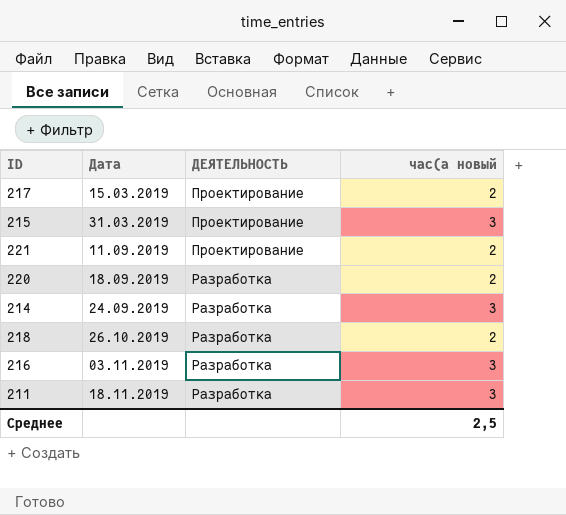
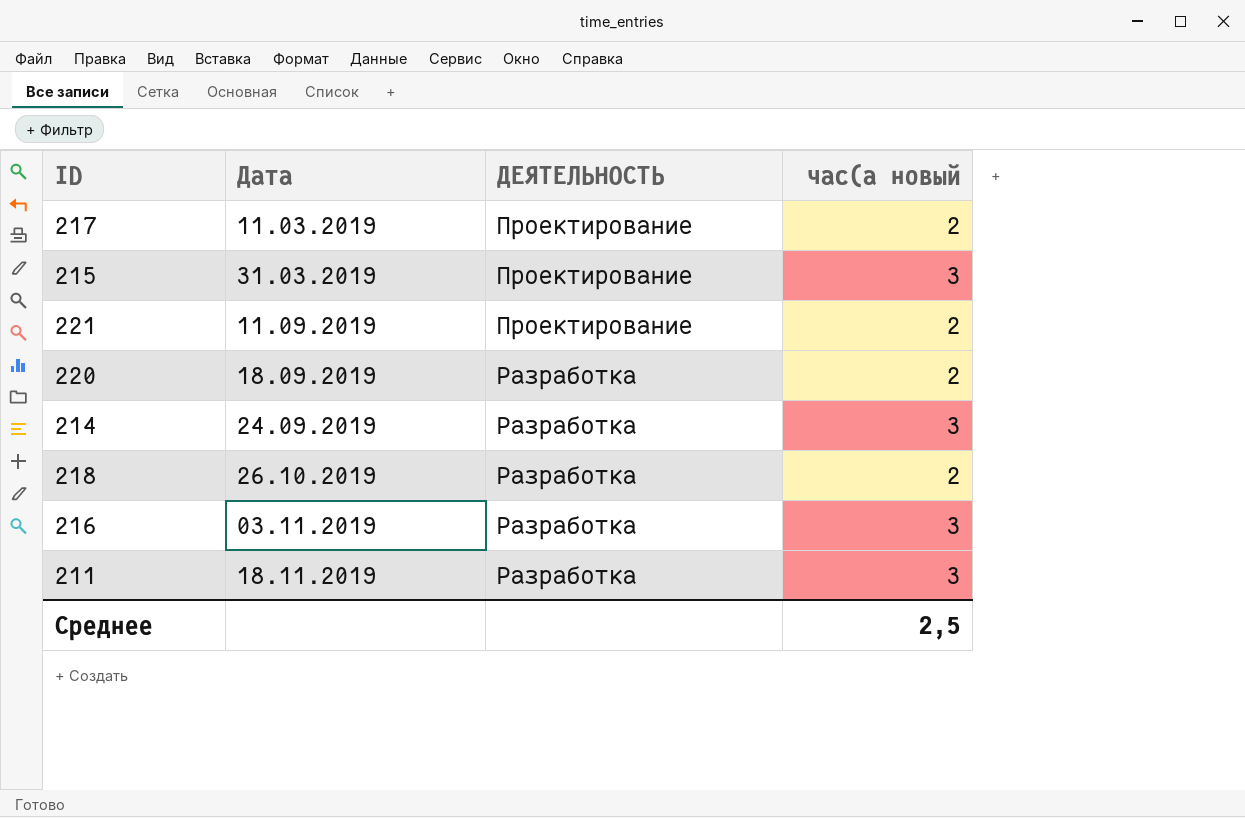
217 | Дата: 15.03.2019 -> 11.03.2019

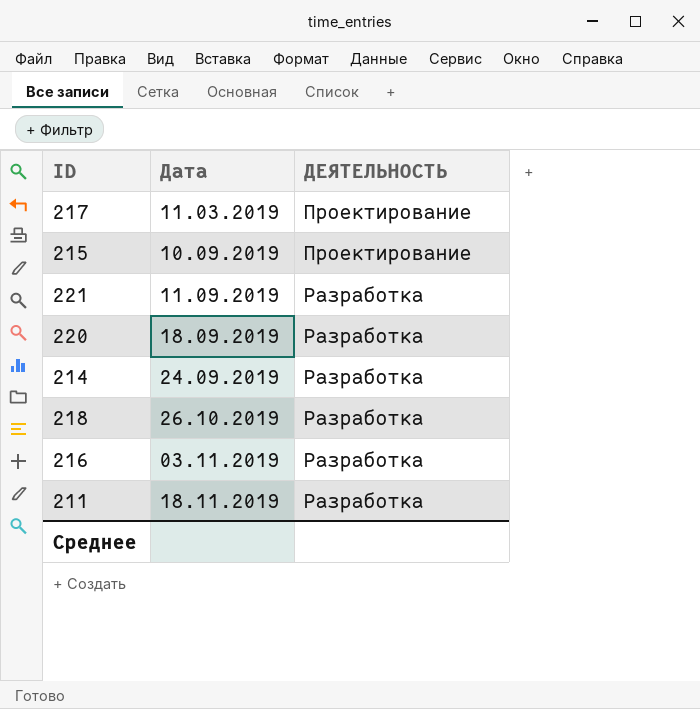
column час(а новый | position: 4 -> none
215 | Дата: 31.03.2019 -> 10.09.2019
221 | ДЕЯТЕЛЬНОСТЬ: Проектирование -> Разработка

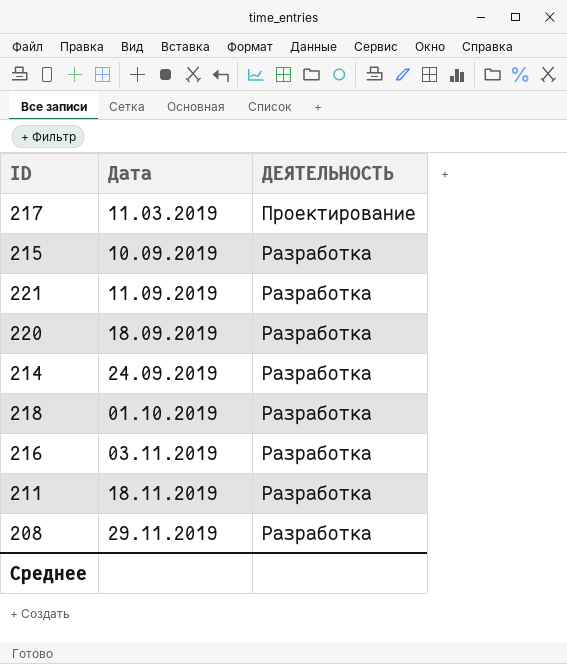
215 | ДЕЯТЕЛЬНОСТЬ: Проектирование -> Разработка
218 | Дата: 26.10.2019 -> 01.10.2019
row 208: none -> 29.11.2019 | Разработка

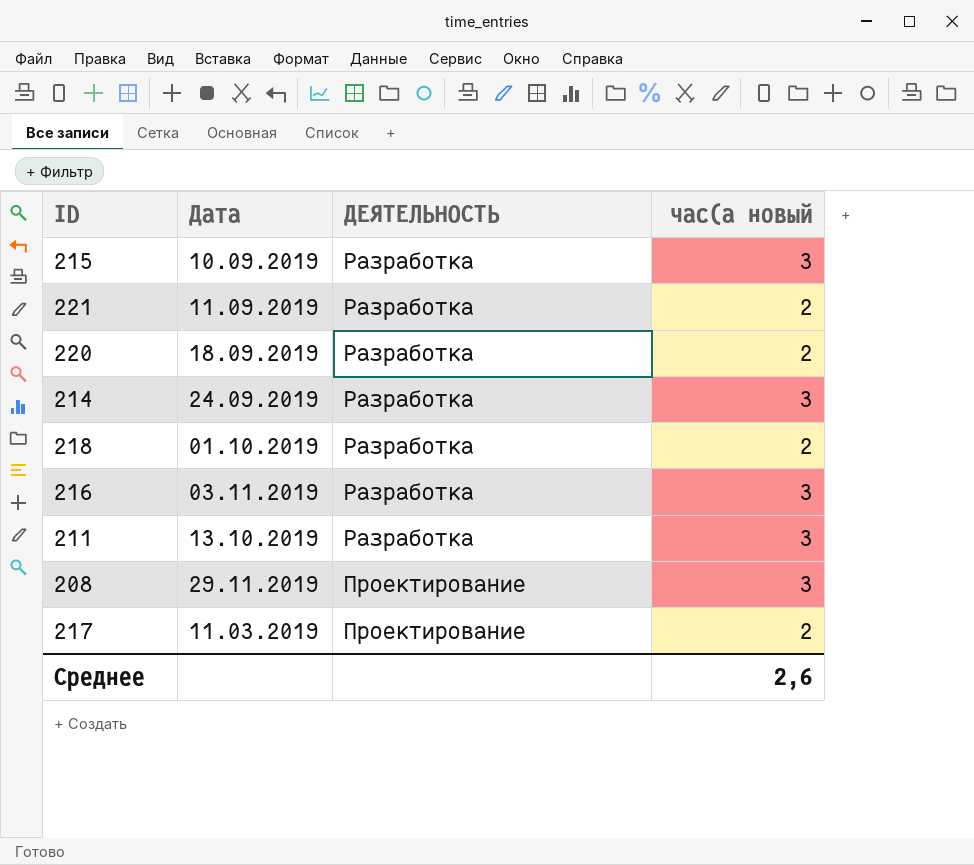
row order: Дата ascending -> ДЕЯТЕЛЬНОСТЬ descending
column час(а новый | position: none -> 4
211 | Дата: 18.11.2019 -> 13.10.2019
208 | ДЕЯТЕЛЬНОСТЬ: Разработка -> Проектирование

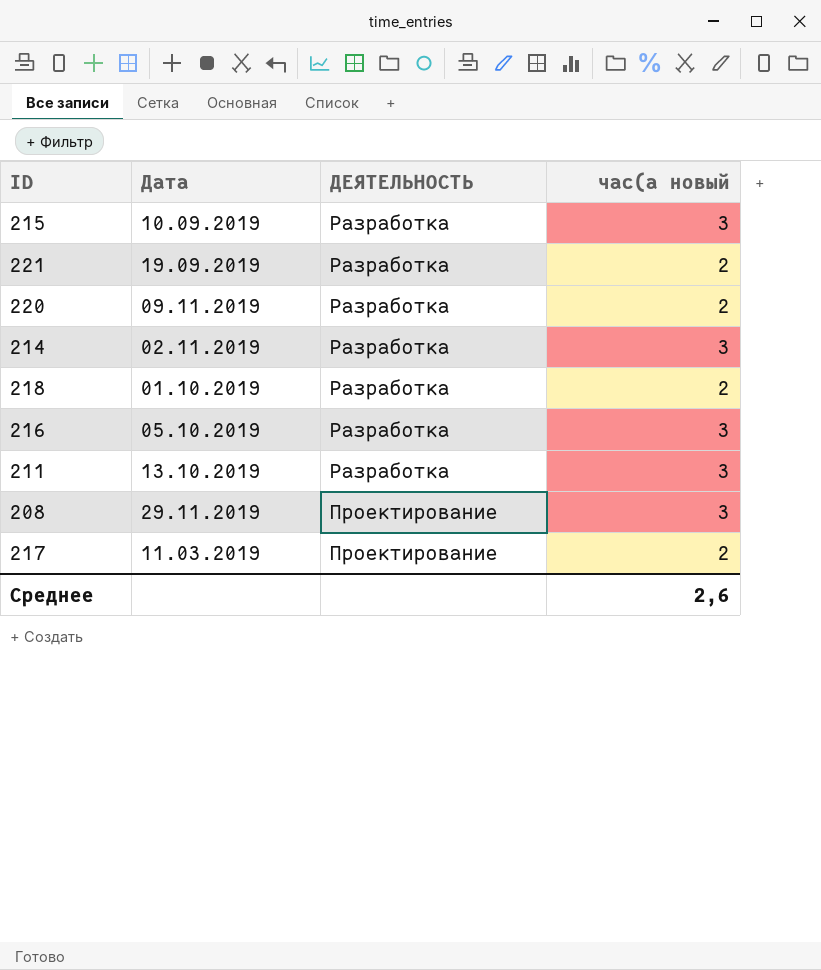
221 | Дата: 11.09.2019 -> 19.09.2019
220 | Дата: 18.09.2019 -> 09.11.2019
214 | Дата: 24.09.2019 -> 02.11.2019
216 | Дата: 03.11.2019 -> 05.10.2019

